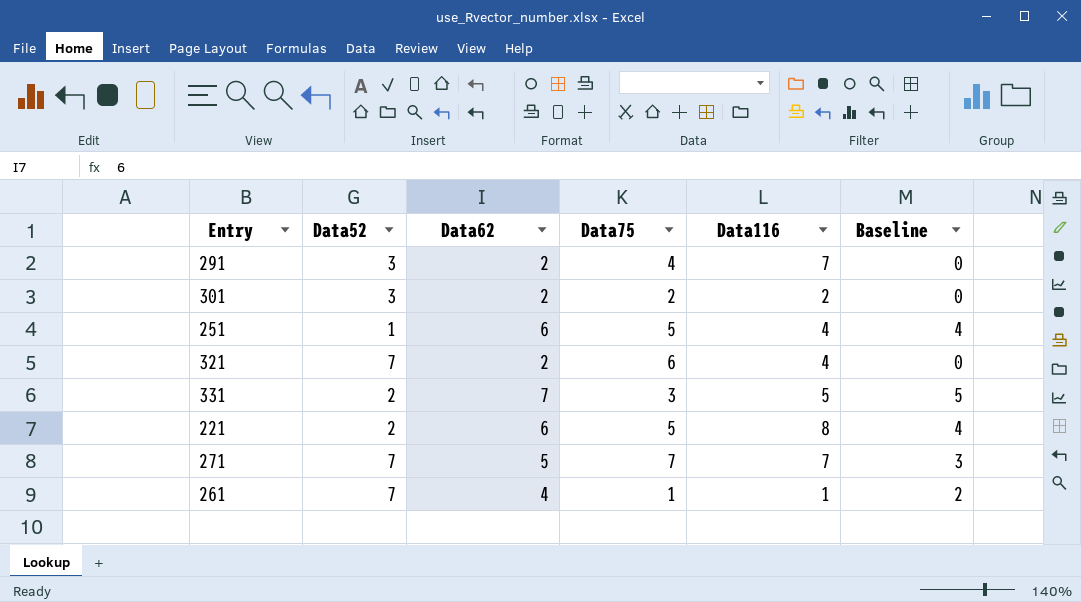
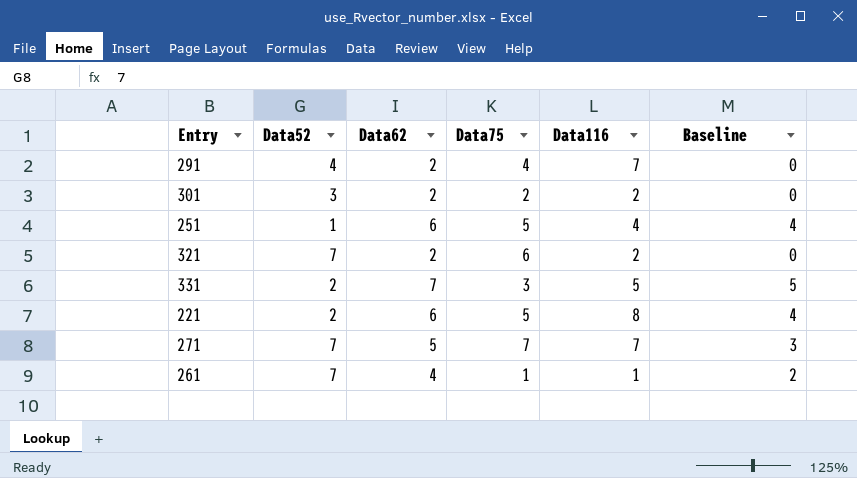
291 | Data52: 3 -> 4
321 | Data116: 4 -> 2

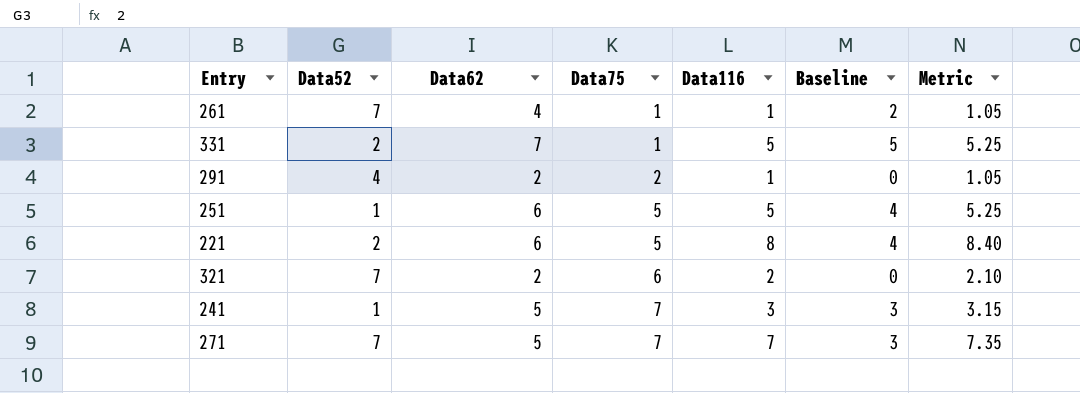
row order: none -> Data75 ascending
column Metric | formula: none -> [Data116] * 1.05
row 301: 3 | 2 | 2 | 2 | 0 -> none
331 | Data75: 3 -> 1
291 | Data75: 4 -> 2
291 | Data116: 7 -> 1
251 | Data116: 4 -> 5
row 241: none -> 1 | 5 | 7 | 3 | 3 | 3.15

